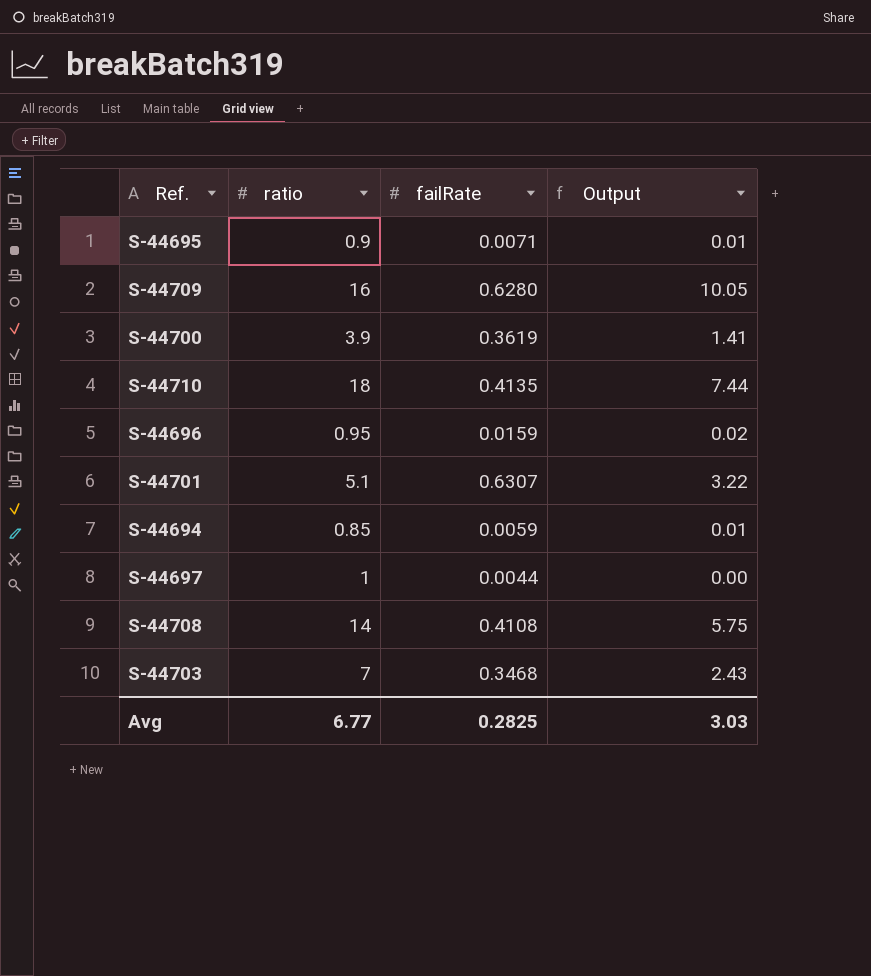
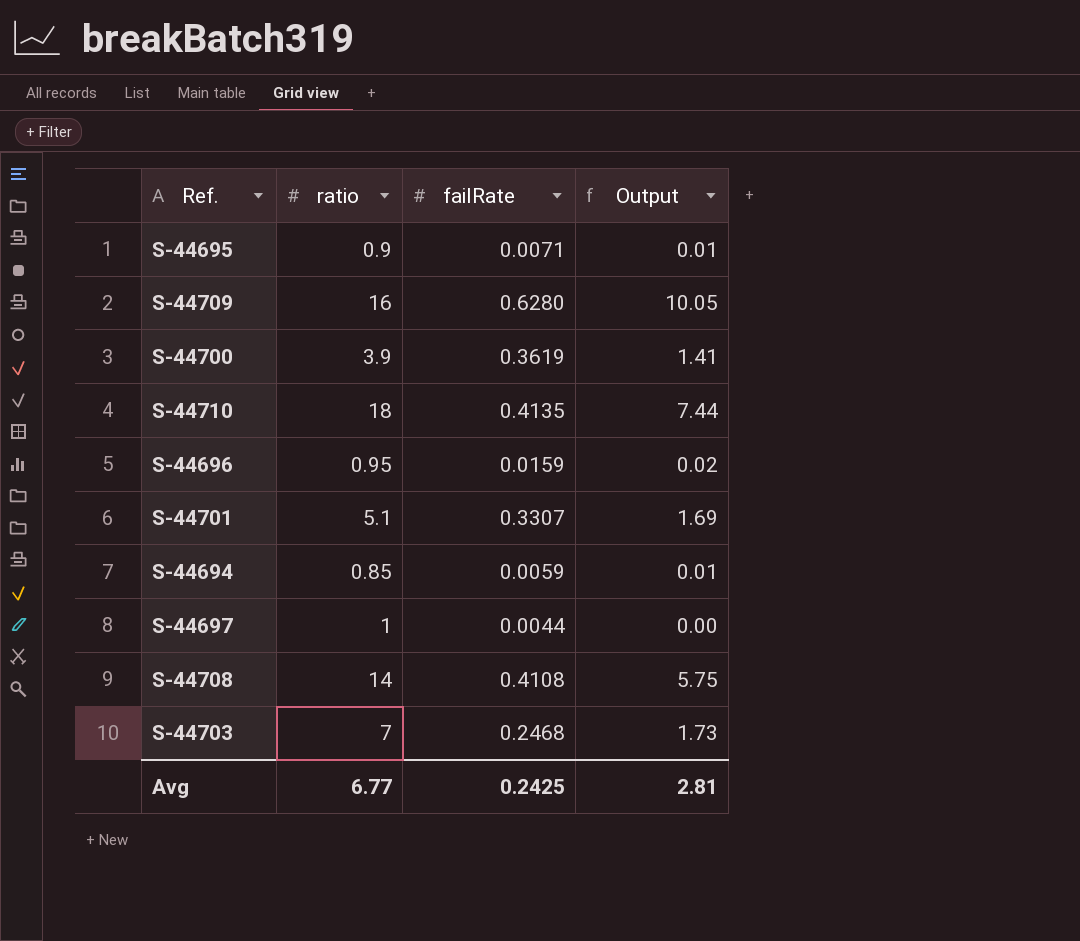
S-44701 | failRate: 0.6307 -> 0.3307
S-44701 | Output: 3.22 -> 1.69
S-44703 | failRate: 0.3468 -> 0.2468
S-44703 | Output: 2.43 -> 1.73
Avg | failRate: 0.2825 -> 0.2425
Avg | Output: 3.03 -> 2.81

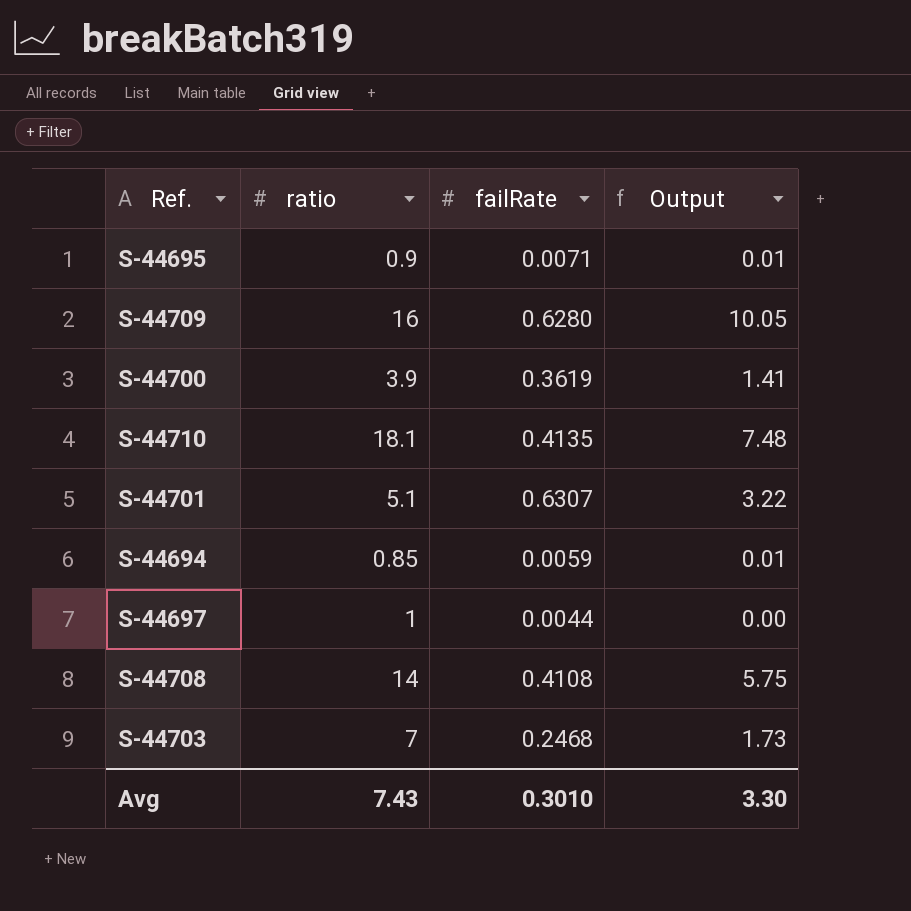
row S-44696: 0.95 | 0.0159 | 0.02 -> none
S-44710 | ratio: 18 -> 18.1
S-44710 | Output: 7.44 -> 7.48
S-44701 | failRate: 0.3307 -> 0.6307
S-44701 | Output: 1.69 -> 3.22
Avg | ratio: 6.77 -> 7.43
Avg | failRate: 0.2425 -> 0.3010
Avg | Output: 2.81 -> 3.30

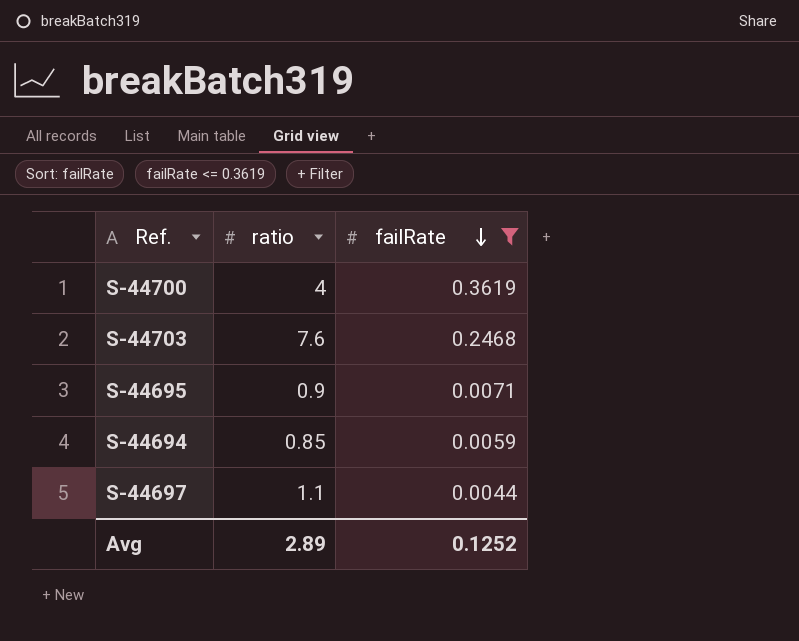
filter: none -> failRate <= 0.3619
row order: none -> failRate descending
column Output | formula: [ratio] * [failRate] -> none
S-44700 | ratio: 3.9 -> 4
S-44703 | ratio: 7 -> 7.6
S-44697 | ratio: 1 -> 1.1
Avg | ratio: 7.43 -> 2.89
Avg | failRate: 0.3010 -> 0.1252

